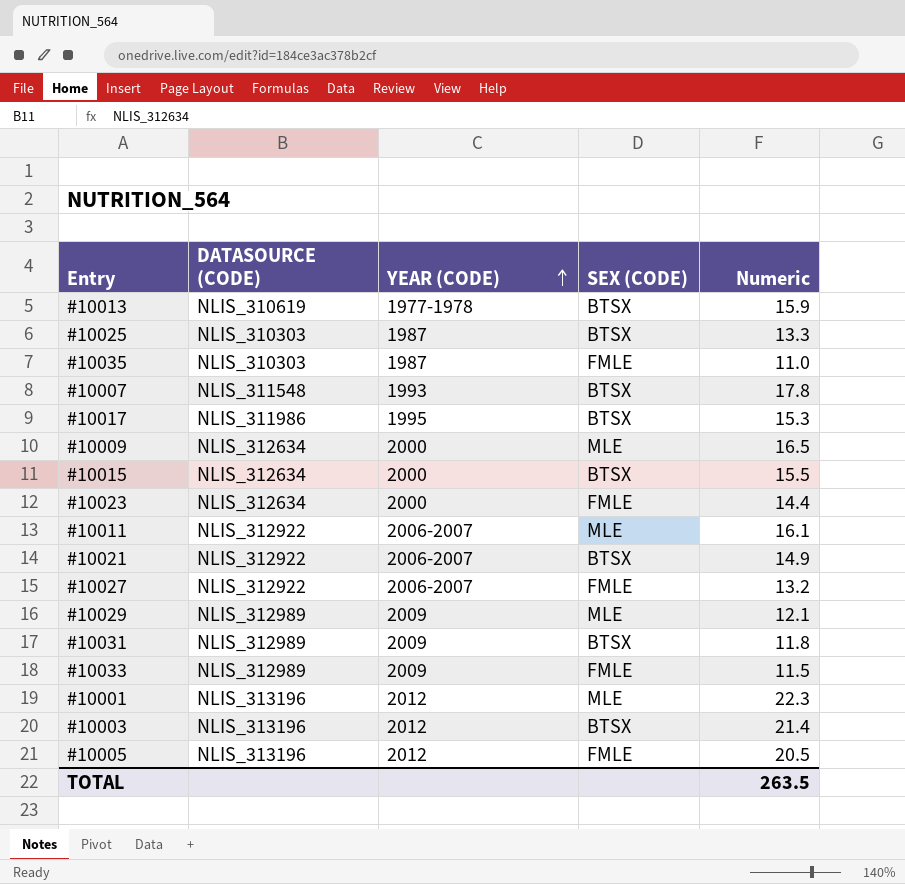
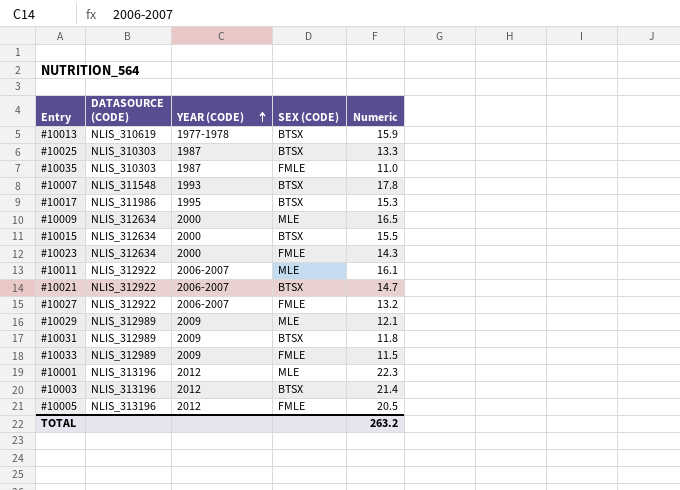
#10023 | Numeric: 14.4 -> 14.3
#10021 | Numeric: 14.9 -> 14.7
TOTAL | Numeric: 263.5 -> 263.2

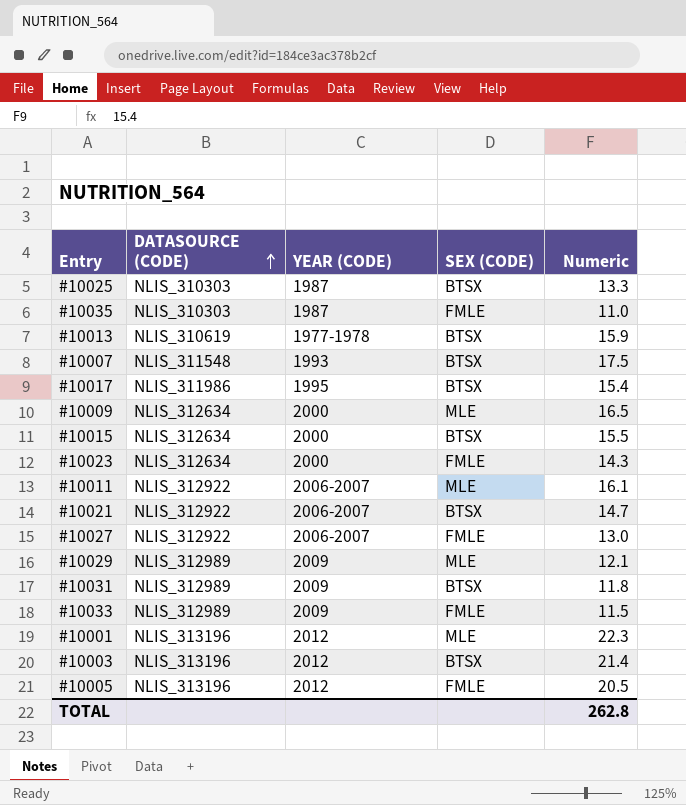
row order: YEAR (CODE) ascending -> DATASOURCE (CODE) ascending
#10007 | Numeric: 17.8 -> 17.5
#10017 | Numeric: 15.3 -> 15.4
#10027 | Numeric: 13.2 -> 13.0
TOTAL | Numeric: 263.2 -> 262.8

